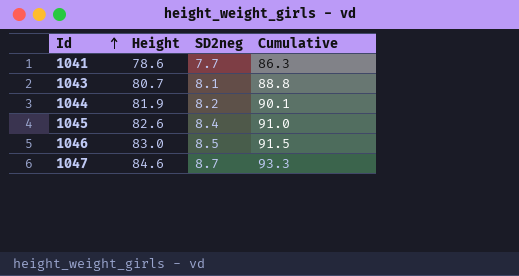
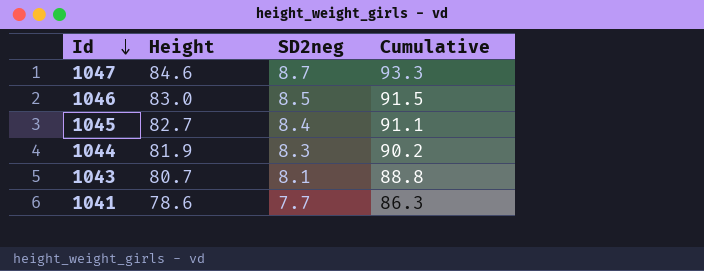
row order: Id ascending -> Id descending
1045 | Height: 82.6 -> 82.7
1045 | Cumulative: 91.0 -> 91.1
1044 | SD2neg: 8.2 -> 8.3
1044 | Cumulative: 90.1 -> 90.2

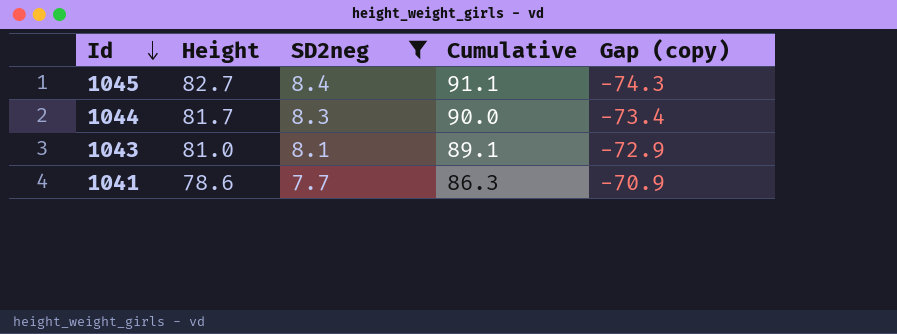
filter: none -> SD2neg <= 8.4
column Gap (copy) | formula: none -> [SD2neg] - [Height]
1044 | Height: 81.9 -> 81.7
1044 | Cumulative: 90.2 -> 90.0
1043 | Height: 80.7 -> 81.0
1043 | Cumulative: 88.8 -> 89.1

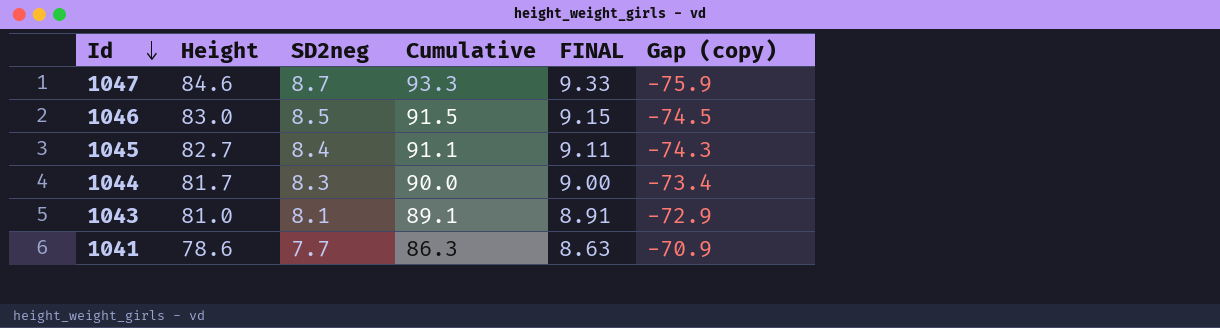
filter: SD2neg <= 8.4 -> none
column FINAL | formula: none -> [Cumulative] * 0.1

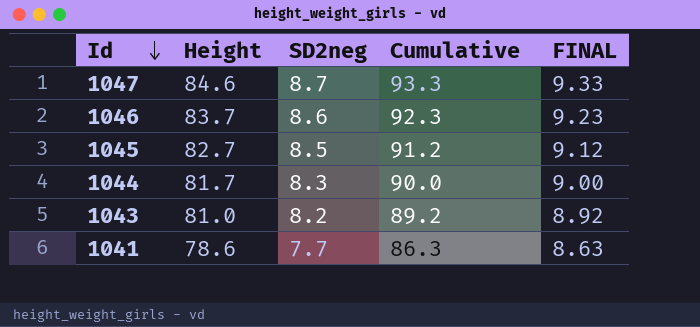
column Gap (copy) | formula: [SD2neg] - [Height] -> none
1046 | Height: 83.0 -> 83.7
1046 | SD2neg: 8.5 -> 8.6
1046 | Cumulative: 91.5 -> 92.3
1046 | FINAL: 9.15 -> 9.23
1045 | SD2neg: 8.4 -> 8.5
1045 | Cumulative: 91.1 -> 91.2
1045 | FINAL: 9.11 -> 9.12
1043 | SD2neg: 8.1 -> 8.2
1043 | Cumulative: 89.1 -> 89.2
1043 | FINAL: 8.91 -> 8.92

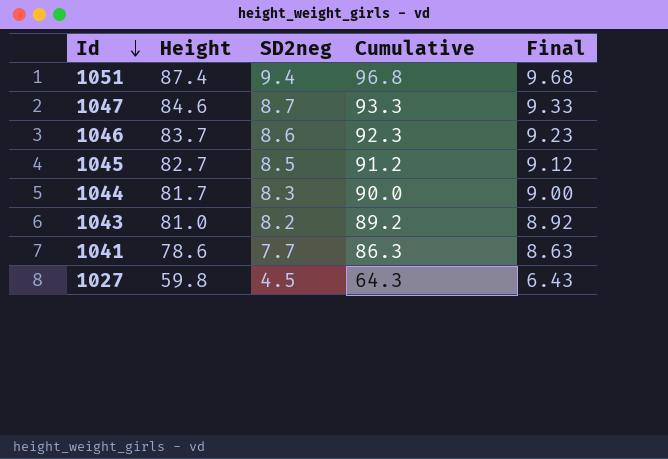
column name: FINAL -> Final
row 1051: none -> 87.4 | 9.4 | 96.8 | 9.68
row 1027: none -> 59.8 | 4.5 | 64.3 | 6.43

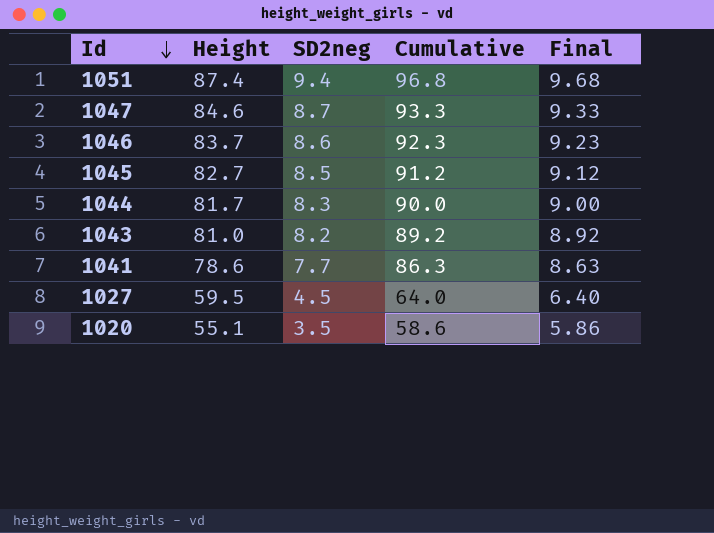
1027 | Height: 59.8 -> 59.5
1027 | Cumulative: 64.3 -> 64.0
1027 | Final: 6.43 -> 6.40
row 1020: none -> 55.1 | 3.5 | 58.6 | 5.86

